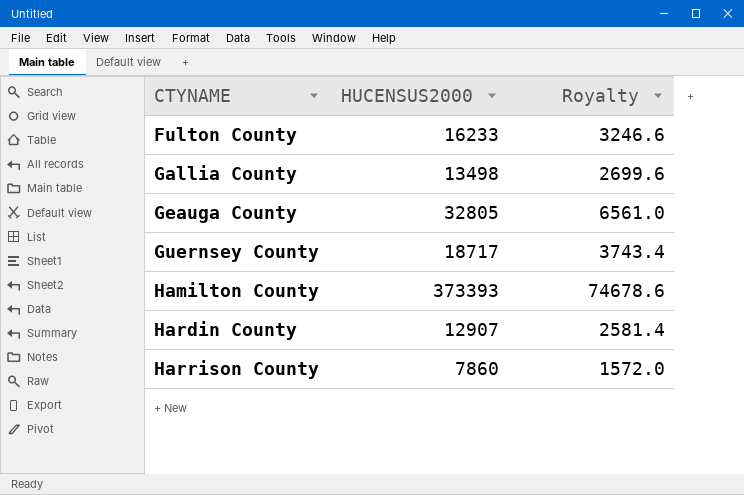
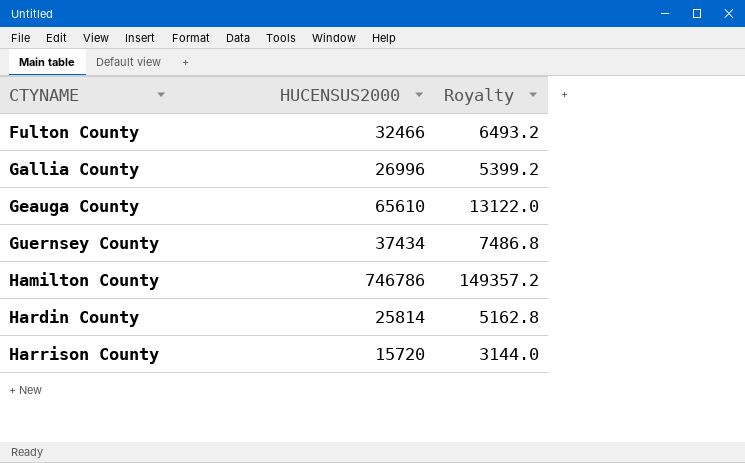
Fulton County | HUCENSUS2000: 16233 -> 32466
Fulton County | Royalty: 3246.6 -> 6493.2
Gallia County | HUCENSUS2000: 13498 -> 26996
Gallia County | Royalty: 2699.6 -> 5399.2
Geauga County | HUCENSUS2000: 32805 -> 65610
Geauga County | Royalty: 6561.0 -> 13122.0
Guernsey County | HUCENSUS2000: 18717 -> 37434
Guernsey County | Royalty: 3743.4 -> 7486.8
Hamilton County | HUCENSUS2000: 373393 -> 746786
Hamilton County | Royalty: 74678.6 -> 149357.2
Hardin County | HUCENSUS2000: 12907 -> 25814
Hardin County | Royalty: 2581.4 -> 5162.8
Harrison County | HUCENSUS2000: 7860 -> 15720
Harrison County | Royalty: 1572.0 -> 3144.0

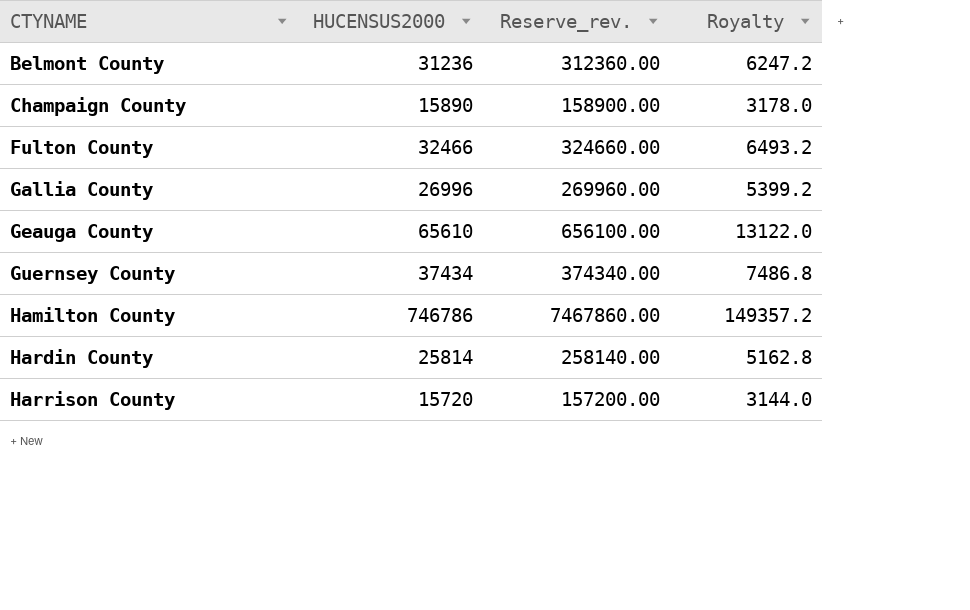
column Reserve_rev. | formula: none -> [HUCENSUS2000] * 10
row Belmont County: none -> 31236 | 312360.00 | 6247.2
row Champaign County: none -> 15890 | 158900.00 | 3178.0

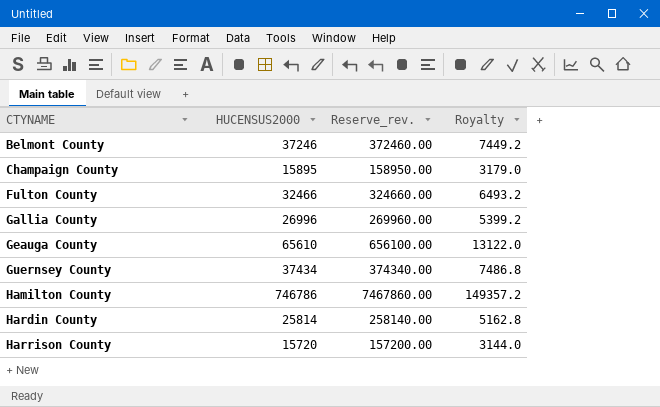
Belmont County | HUCENSUS2000: 31236 -> 37246
Belmont County | Reserve_rev.: 312360.00 -> 372460.00
Belmont County | Royalty: 6247.2 -> 7449.2
Champaign County | HUCENSUS2000: 15890 -> 15895
Champaign County | Reserve_rev.: 158900.00 -> 158950.00
Champaign County | Royalty: 3178.0 -> 3179.0

